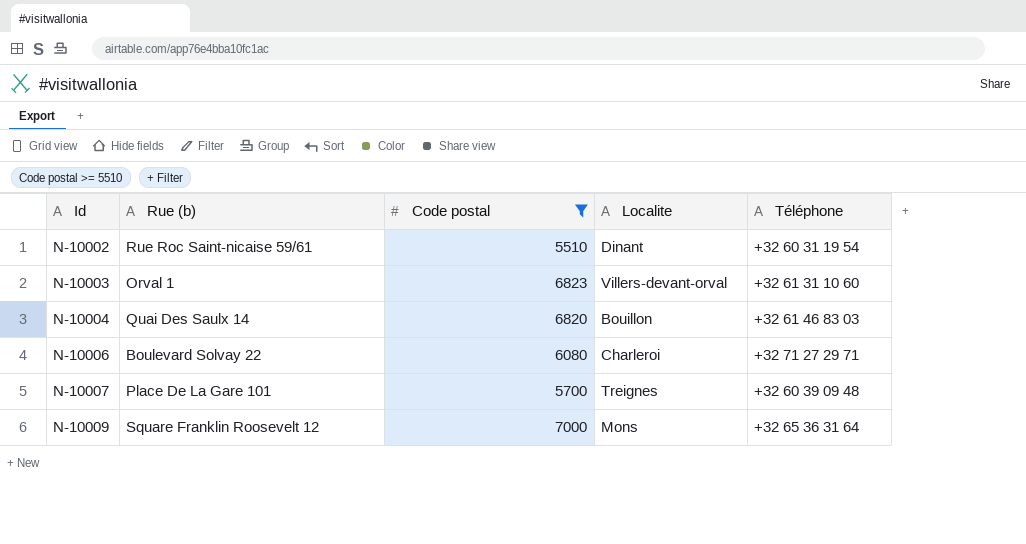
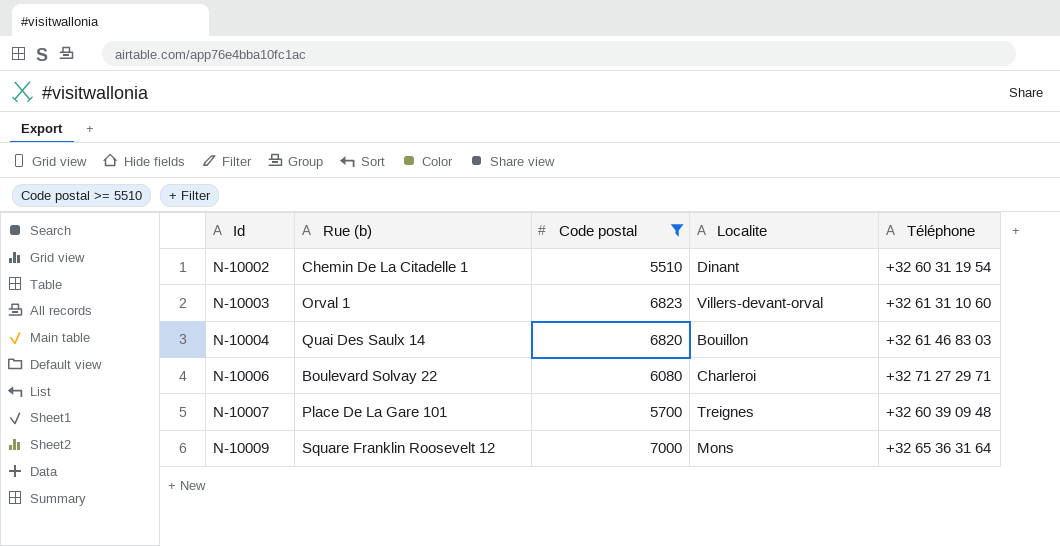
N-10002 | Rue (b): Rue Roc Saint-nicaise 59/61 -> Chemin De La Citadelle 1

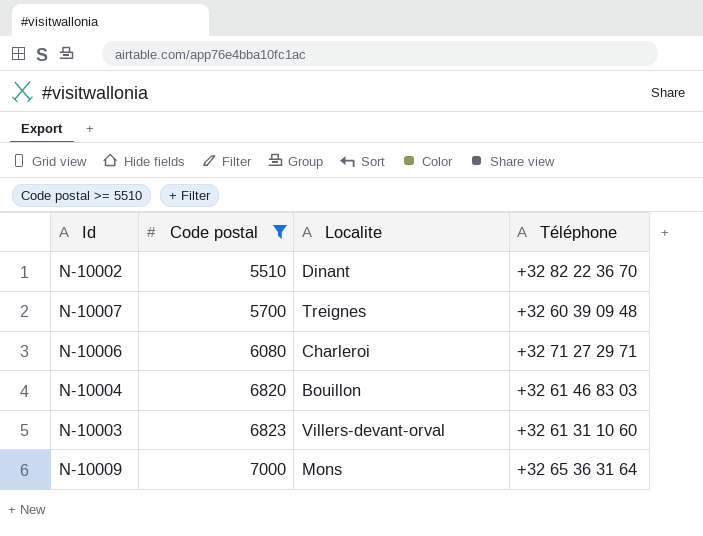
row order: Id ascending -> Code postal ascending
column Rue (b) | position: 2 -> none
N-10002 | Téléphone: +32 60 31 19 54 -> +32 82 22 36 70

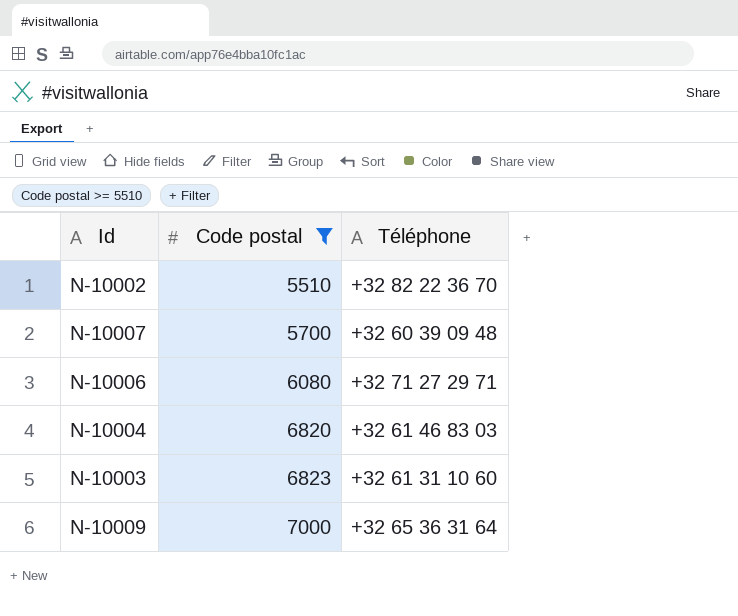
column Localite | position: 3 -> none

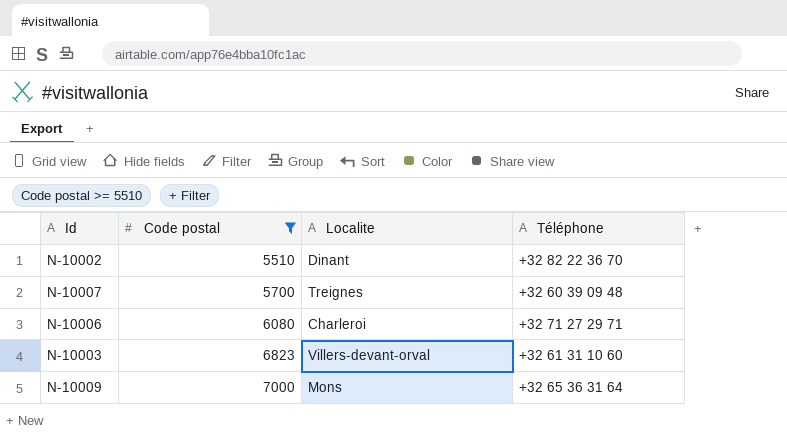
column Localite | position: none -> 3
row N-10004: 6820 | +32 61 46 83 03 -> none

